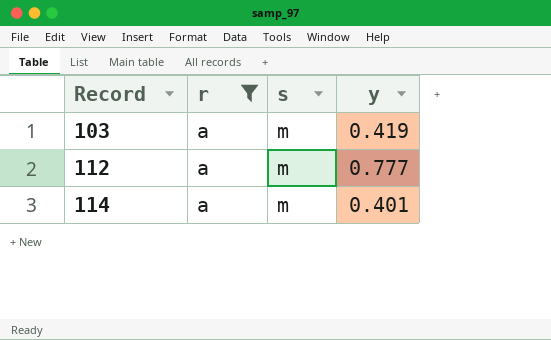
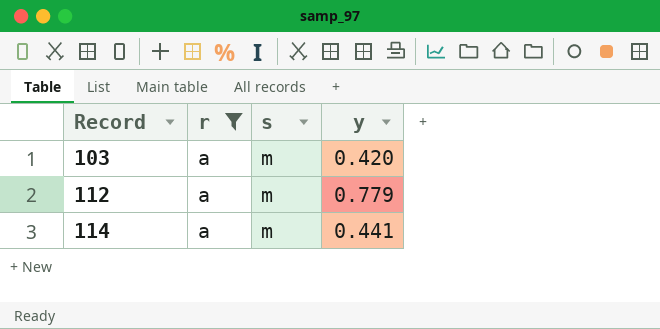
103 | y: 0.419 -> 0.420
112 | y: 0.777 -> 0.779
114 | y: 0.401 -> 0.441

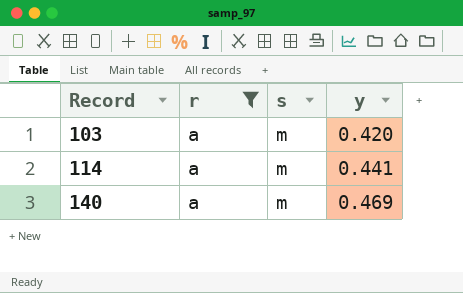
row 112: a | m | 0.779 -> none
row 140: none -> a | m | 0.469

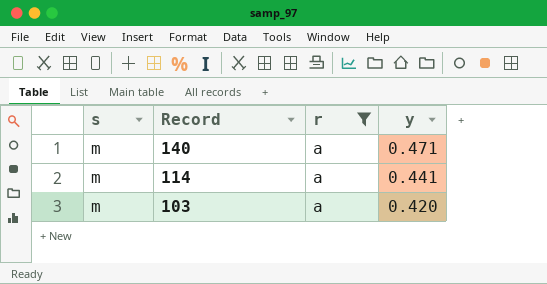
row order: Record ascending -> Record descending
column s | position: 3 -> 1
140 | y: 0.469 -> 0.471

